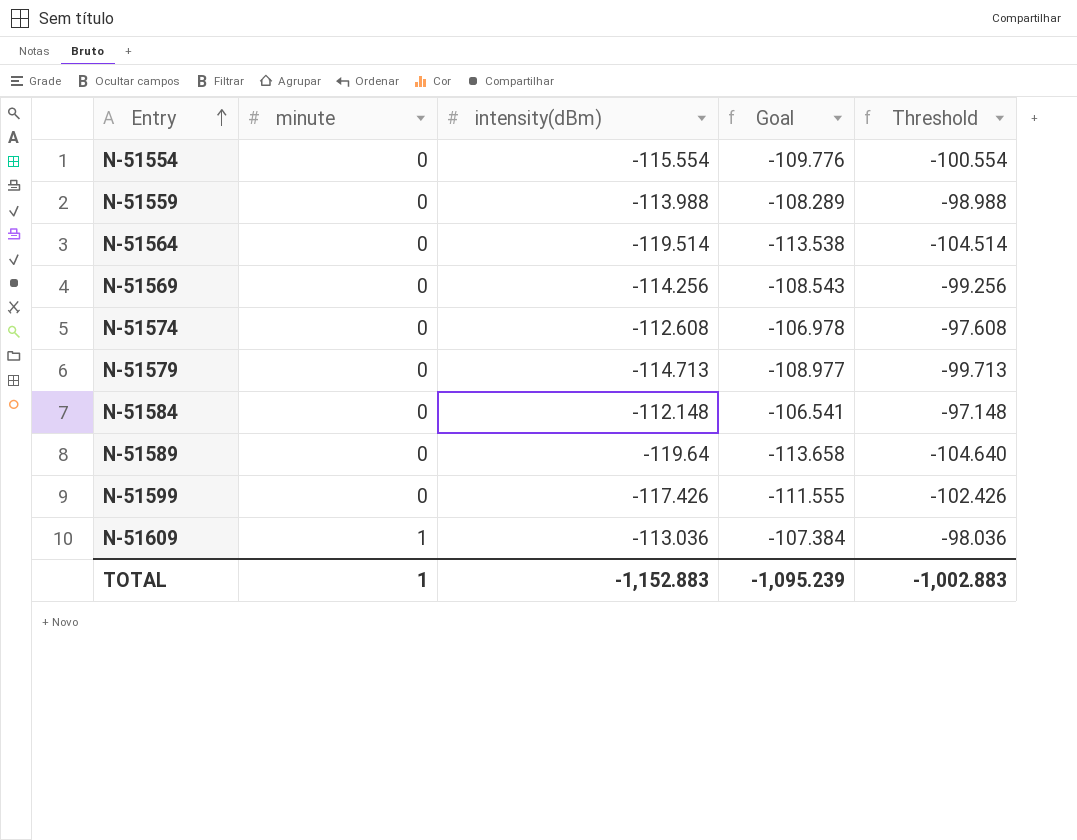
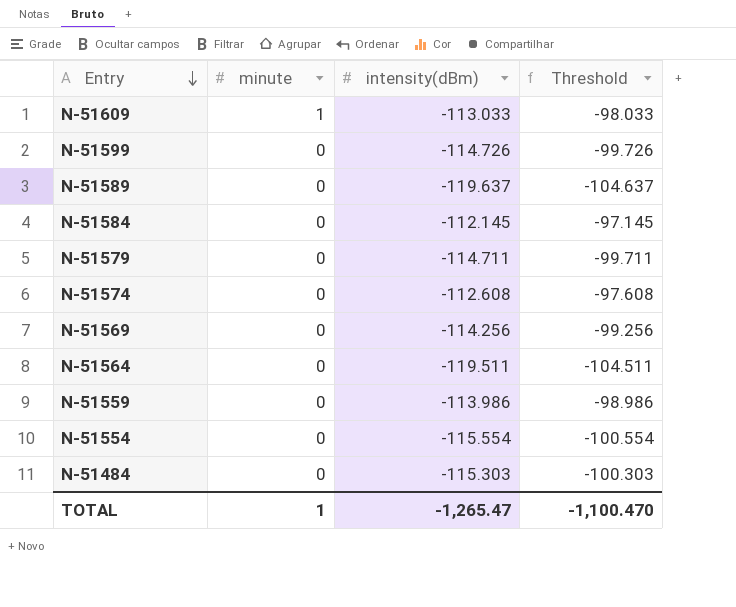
row order: Entry ascending -> Entry descending
column Goal | formula: [intensity(dBm)] * 0.95 -> none
N-51609 | intensity(dBm): -113.036 -> -113.033
N-51609 | Threshold: -98.036 -> -98.033
N-51599 | intensity(dBm): -117.426 -> -114.726
N-51599 | Threshold: -102.426 -> -99.726
N-51589 | intensity(dBm): -119.64 -> -119.637
N-51589 | Threshold: -104.640 -> -104.637
N-51584 | intensity(dBm): -112.148 -> -112.145
N-51584 | Threshold: -97.148 -> -97.145
N-51579 | intensity(dBm): -114.713 -> -114.711
N-51579 | Threshold: -99.713 -> -99.711
N-51564 | intensity(dBm): -119.514 -> -119.511
N-51564 | Threshold: -104.514 -> -104.511
N-51559 | intensity(dBm): -113.988 -> -113.986
N-51559 | Threshold: -98.988 -> -98.986
row N-51484: none -> 0 | -115.303 | -100.303
TOTAL | intensity(dBm): -1,152.883 -> -1,265.47
TOTAL | Threshold: -1,002.883 -> -1,100.470

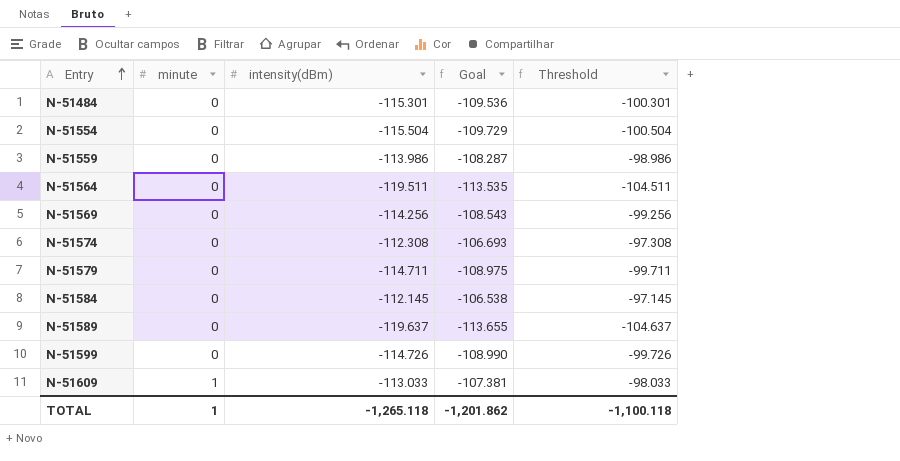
row order: Entry descending -> Entry ascending
column Goal | formula: none -> [intensity(dBm)] * 0.95
N-51484 | intensity(dBm): -115.303 -> -115.301
N-51484 | Threshold: -100.303 -> -100.301
N-51554 | intensity(dBm): -115.554 -> -115.504
N-51554 | Threshold: -100.554 -> -100.504
N-51574 | intensity(dBm): -112.608 -> -112.308
N-51574 | Threshold: -97.608 -> -97.308
TOTAL | intensity(dBm): -1,265.47 -> -1,265.118
TOTAL | Threshold: -1,100.470 -> -1,100.118

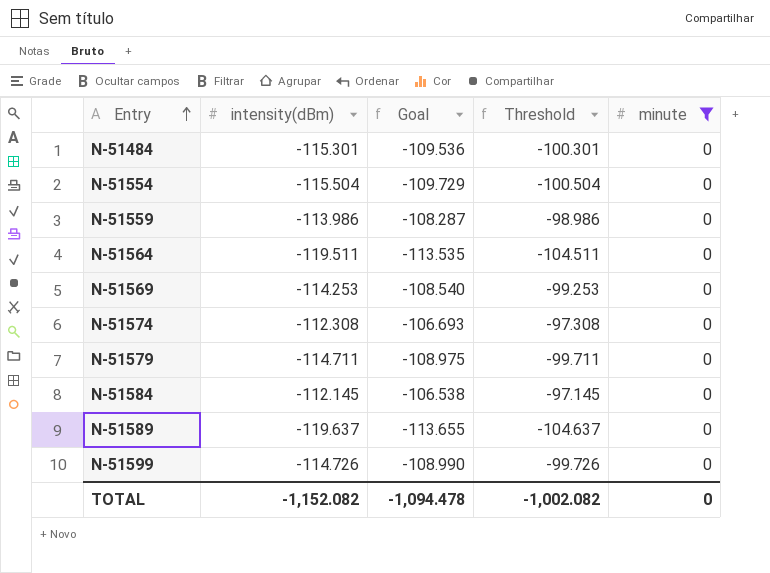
filter: none -> minute = 0
column minute | position: 2 -> 5
N-51569 | intensity(dBm): -114.256 -> -114.253
N-51569 | Goal: -108.543 -> -108.540
N-51569 | Threshold: -99.256 -> -99.253
TOTAL | intensity(dBm): -1,265.118 -> -1,152.082
TOTAL | Goal: -1,201.862 -> -1,094.478
TOTAL | Threshold: -1,100.118 -> -1,002.082
TOTAL | minute: 1 -> 0

